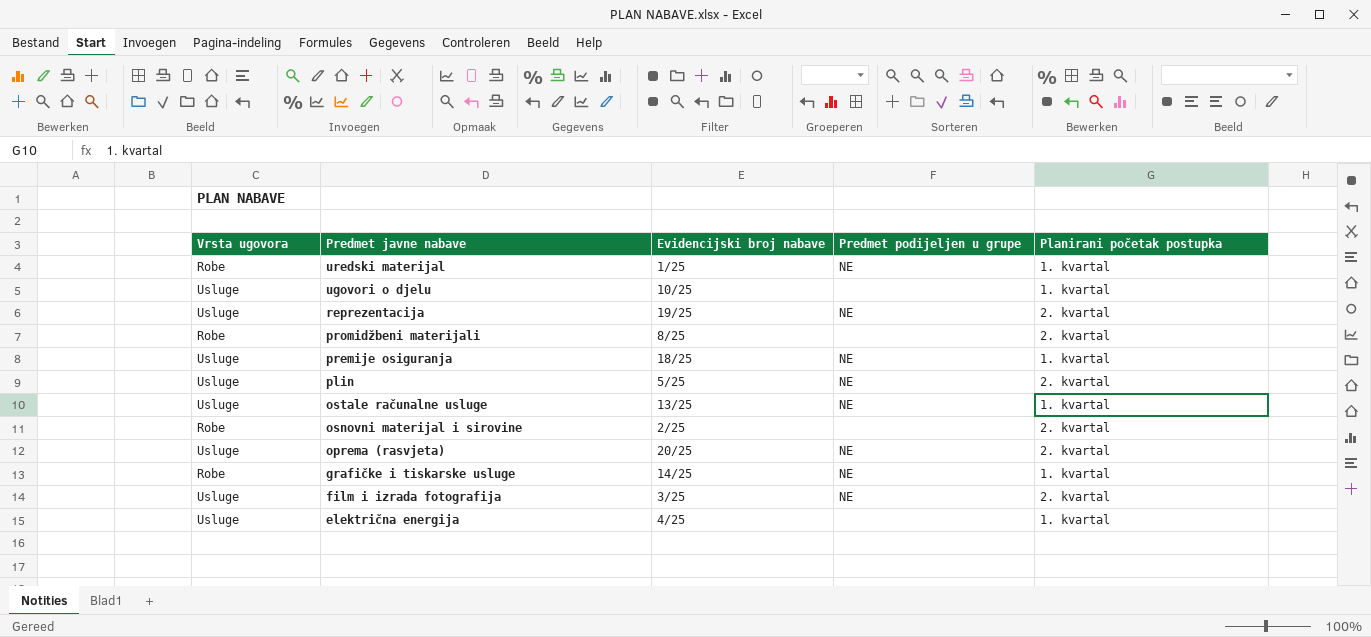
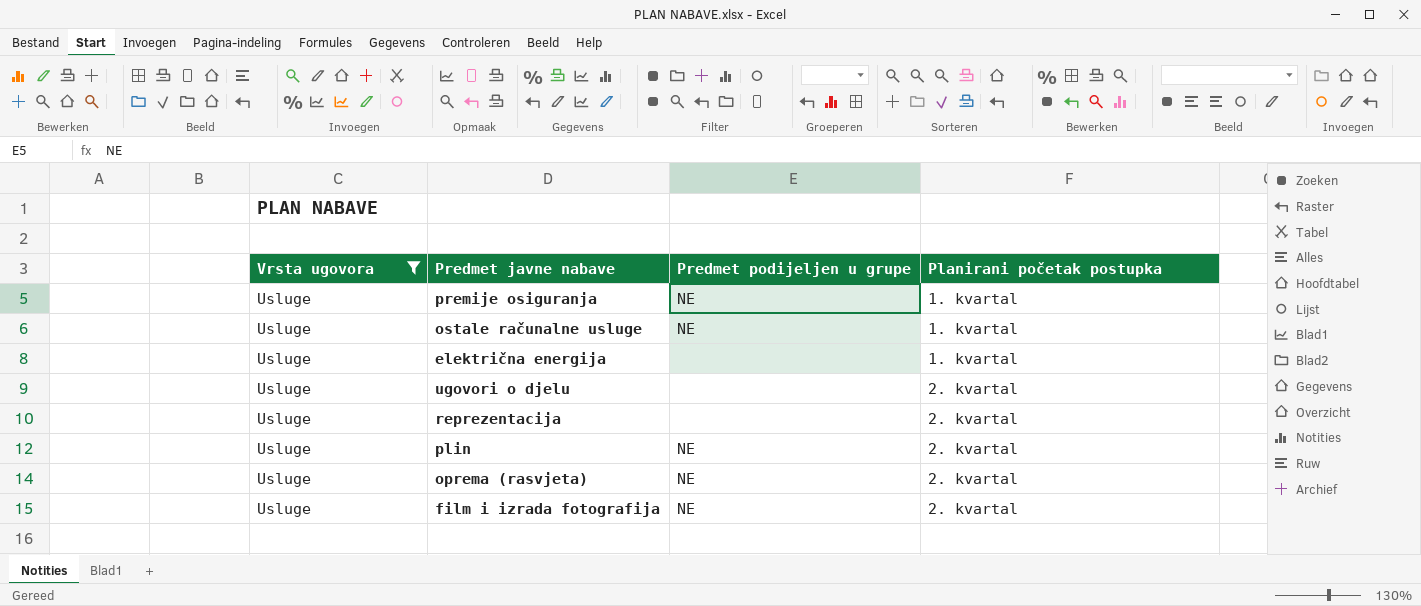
filter: none -> Vrsta ugovora = Usluge
row order: Predmet javne nabave descending -> Planirani početak postupka ascending
column Evidencijski broj nabave | position: 3 -> none
ugovori o djelu | Planirani početak postupka: 1. kvartal -> 2. kvartal
reprezentacija | Predmet podijeljen u grupe: NE -> none

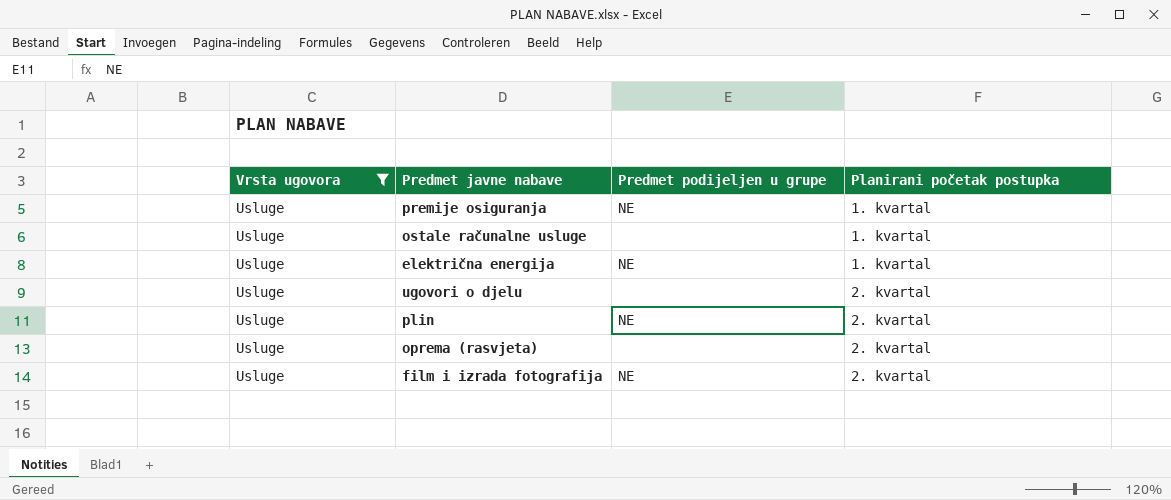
row reprezentacija: Usluge | none | 2. kvartal -> none
ostale računalne usluge | Predmet podijeljen u grupe: NE -> none
električna energija | Predmet podijeljen u grupe: none -> NE
oprema (rasvjeta) | Predmet podijeljen u grupe: NE -> none

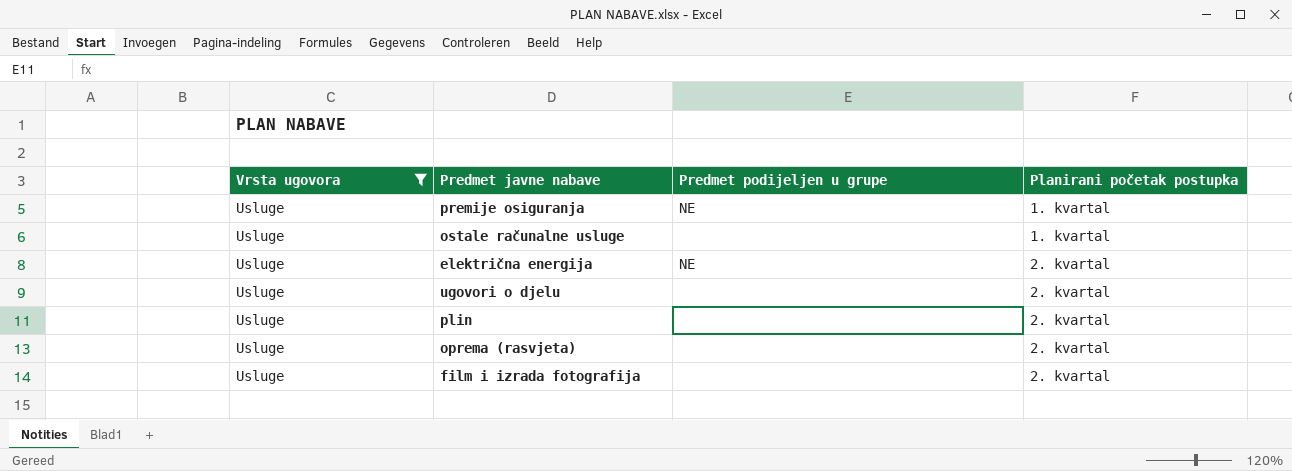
električna energija | Planirani početak postupka: 1. kvartal -> 2. kvartal
plin | Predmet podijeljen u grupe: NE -> none
film i izrada fotografija | Predmet podijeljen u grupe: NE -> none

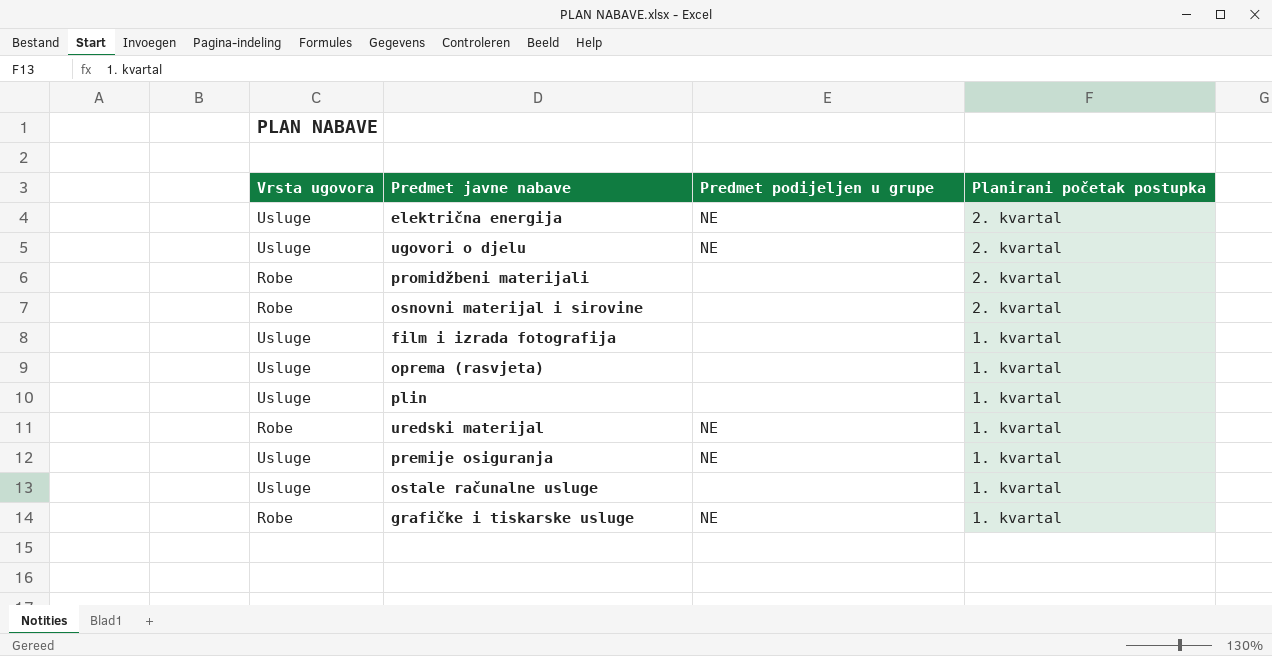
filter: Vrsta ugovora = Usluge -> none
row order: Planirani početak postupka ascending -> Planirani početak postupka descending
ugovori o djelu | Predmet podijeljen u grupe: none -> NE
film i izrada fotografija | Planirani početak postupka: 2. kvartal -> 1. kvartal
oprema (rasvjeta) | Planirani početak postupka: 2. kvartal -> 1. kvartal
plin | Planirani početak postupka: 2. kvartal -> 1. kvartal

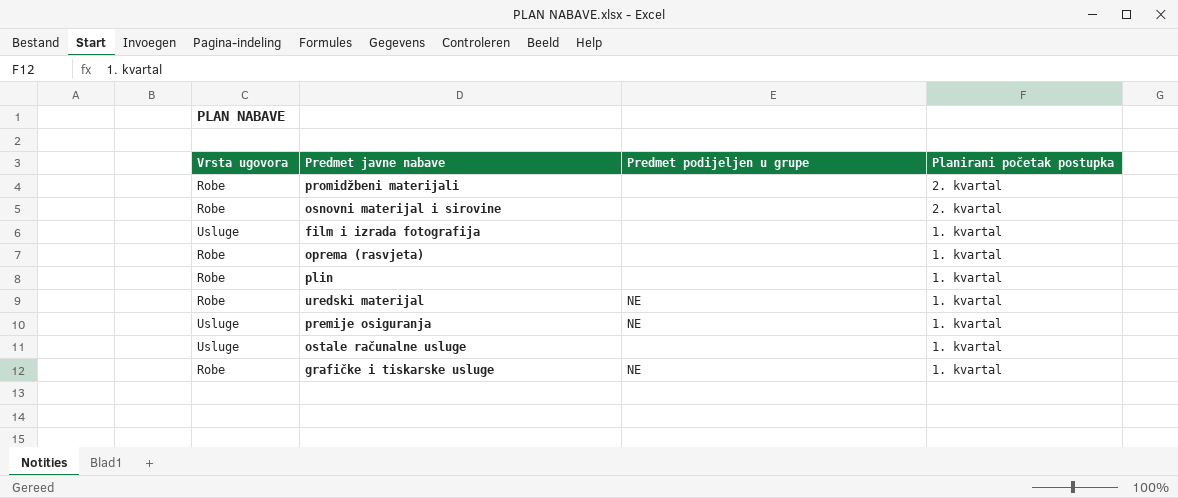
row električna energija: Usluge | NE | 2. kvartal -> none
row ugovori o djelu: Usluge | NE | 2. kvartal -> none
oprema (rasvjeta) | Vrsta ugovora: Usluge -> Robe
plin | Vrsta ugovora: Usluge -> Robe

